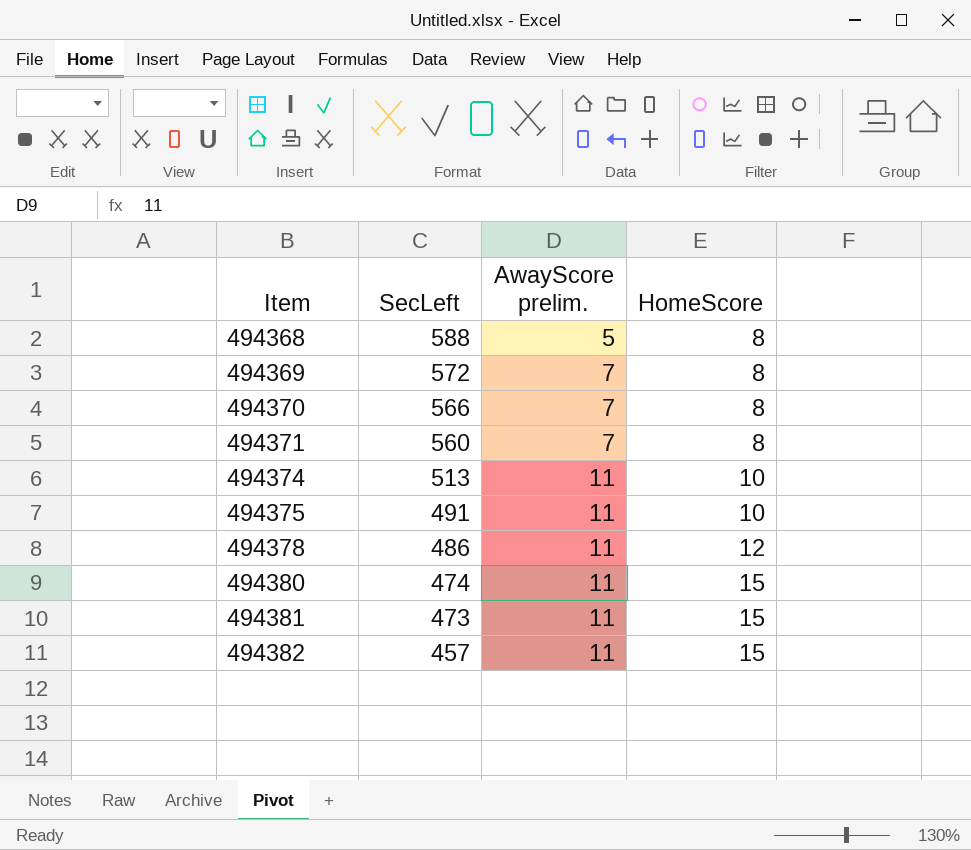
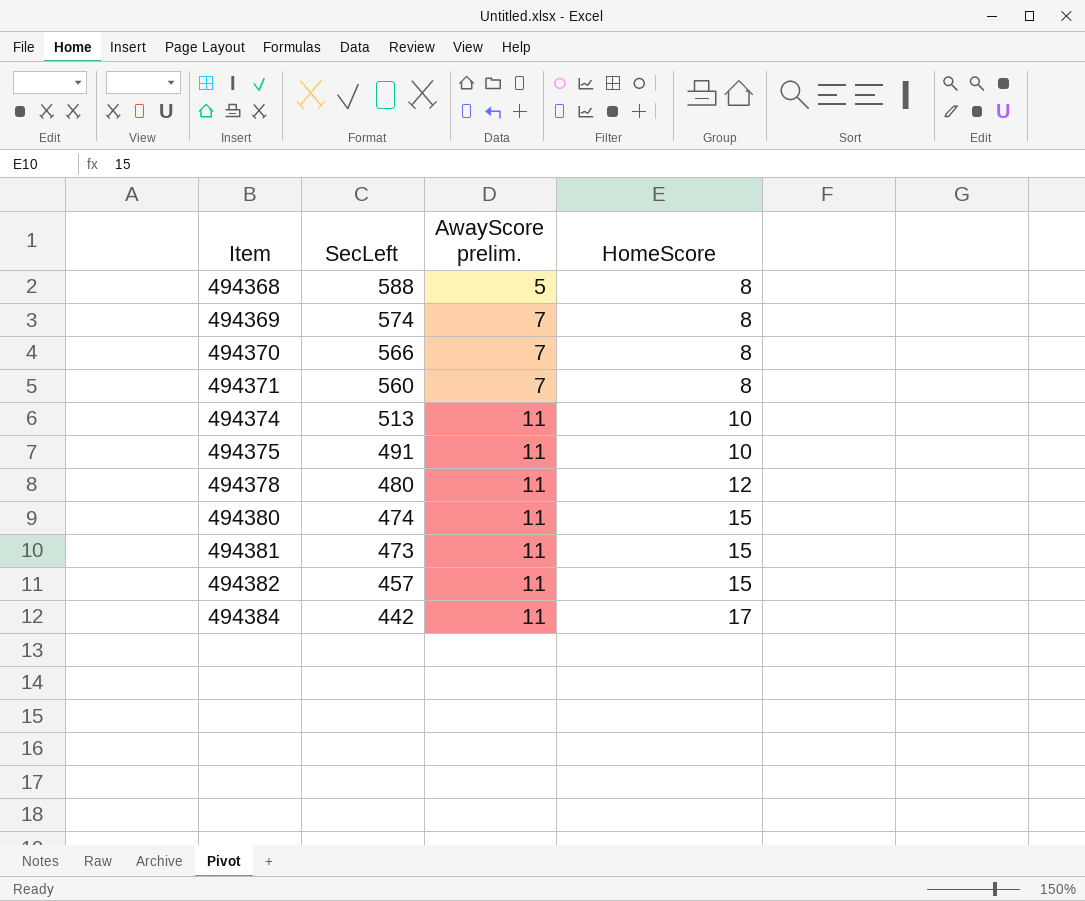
494369 | SecLeft: 572 -> 574
494378 | SecLeft: 486 -> 480
row 494384: none -> 442 | 11 | 17

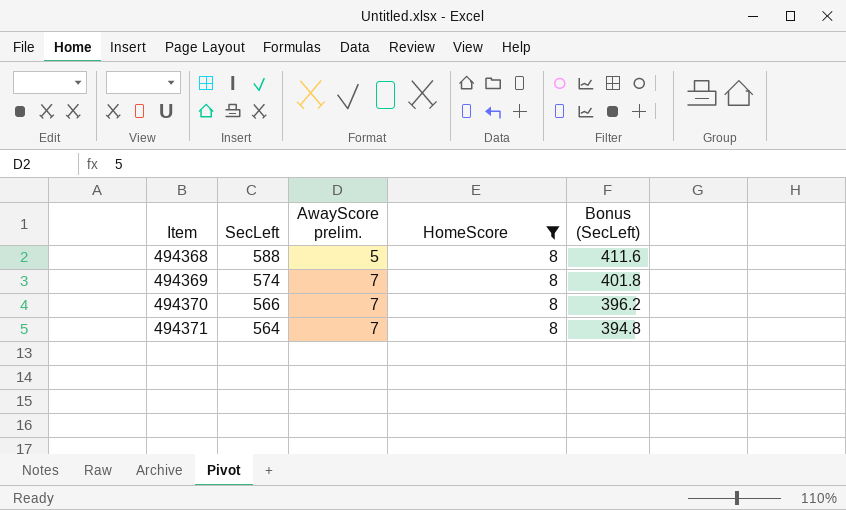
filter: none -> HomeScore = 8
column Bonus (SecLeft) | formula: none -> [SecLeft] * 0.7
494371 | SecLeft: 560 -> 564

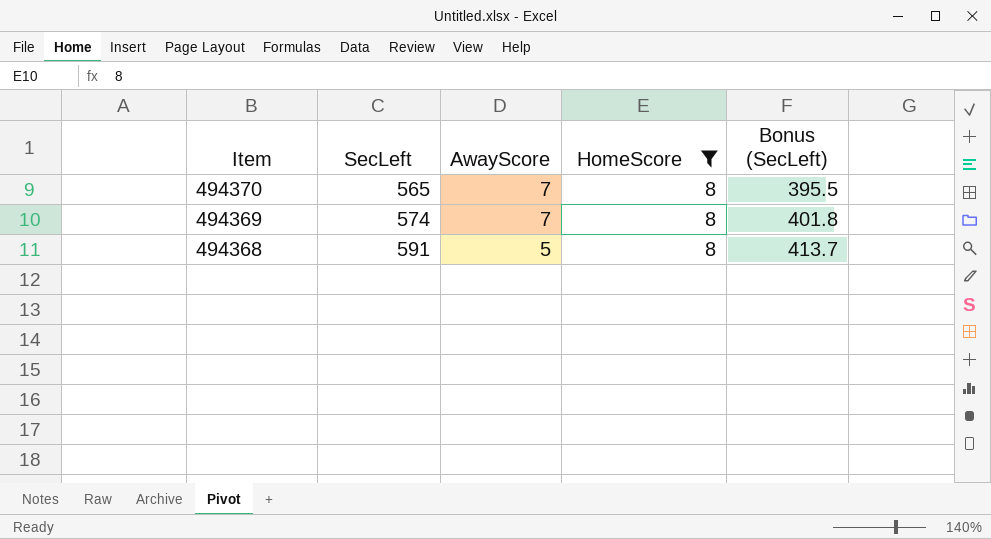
row order: Item ascending -> Item descending
column name: AwayScore prelim. -> AwayScore
row 494371: 564 | 7 | 8 | 394.8 -> none
494370 | SecLeft: 566 -> 565
494370 | Bonus (SecLeft): 396.2 -> 395.5
494368 | SecLeft: 588 -> 591
494368 | Bonus (SecLeft): 411.6 -> 413.7

